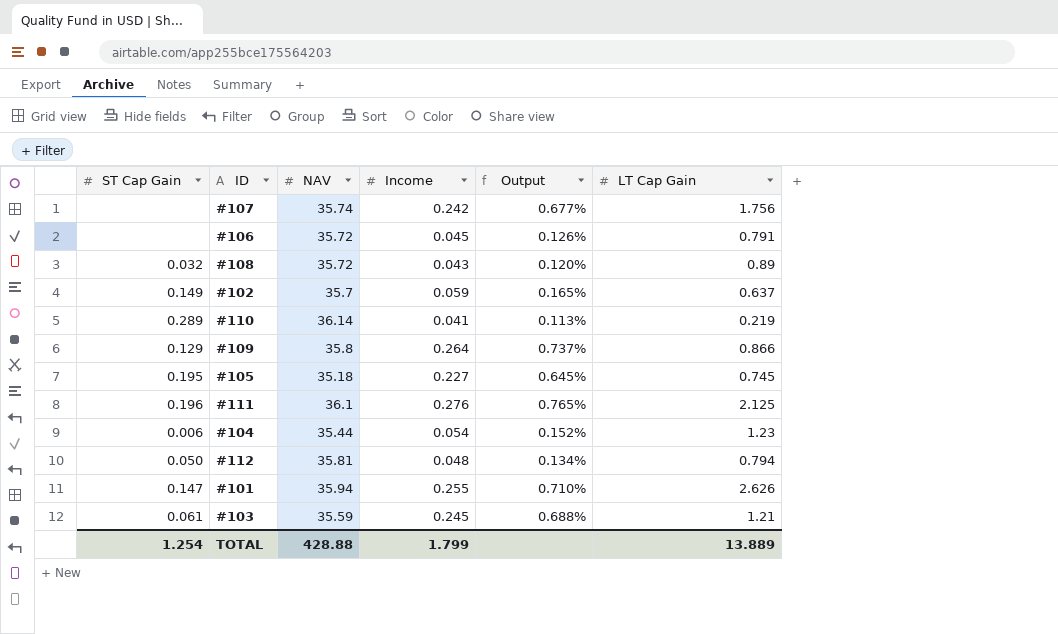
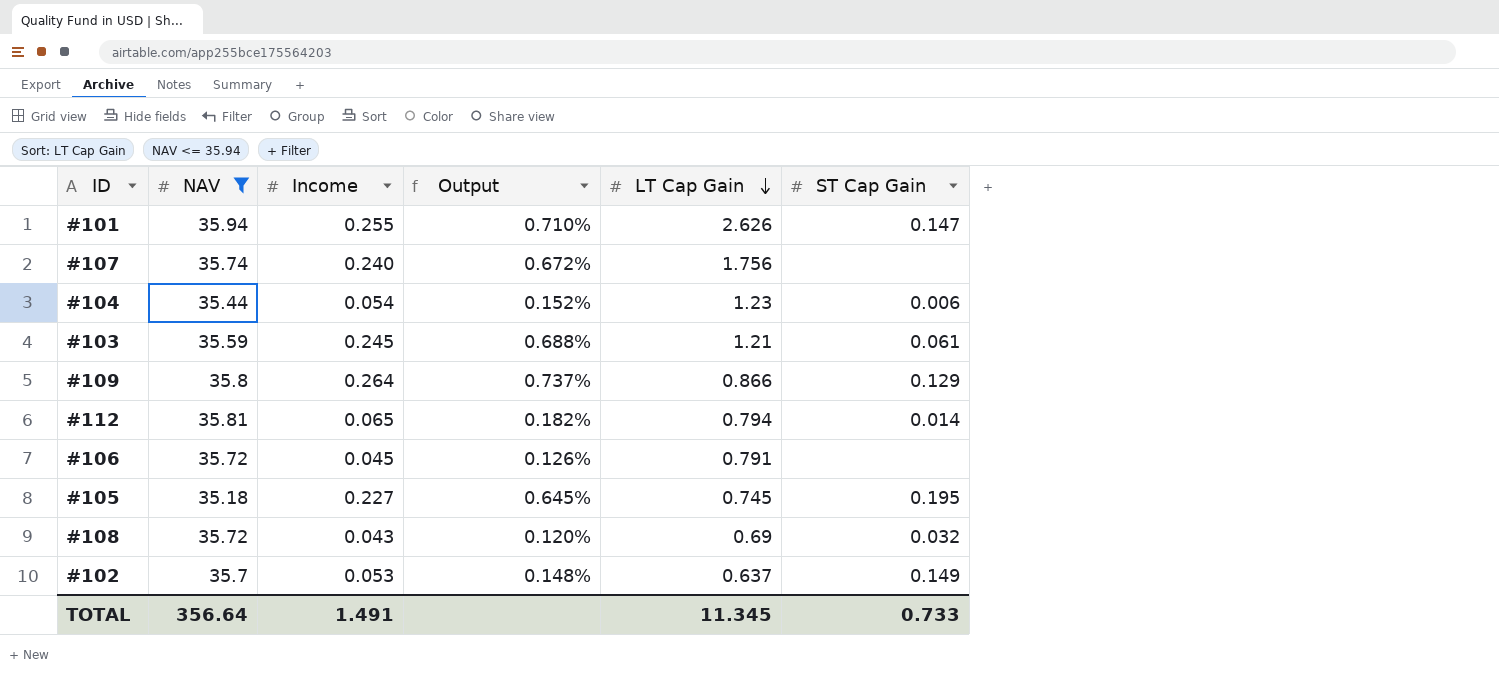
filter: none -> NAV <= 35.94
row order: none -> LT Cap Gain descending
column ST Cap Gain | position: 1 -> 6
#107 | Income: 0.242 -> 0.240
#107 | Output: 0.677% -> 0.672%
#112 | Income: 0.048 -> 0.065
#112 | Output: 0.134% -> 0.182%
#112 | ST Cap Gain: 0.050 -> 0.014
#108 | LT Cap Gain: 0.89 -> 0.69
#102 | Income: 0.059 -> 0.053
#102 | Output: 0.165% -> 0.148%
TOTAL | NAV: 428.88 -> 356.64
TOTAL | Income: 1.799 -> 1.491
TOTAL | LT Cap Gain: 13.889 -> 11.345
TOTAL | ST Cap Gain: 1.254 -> 0.733

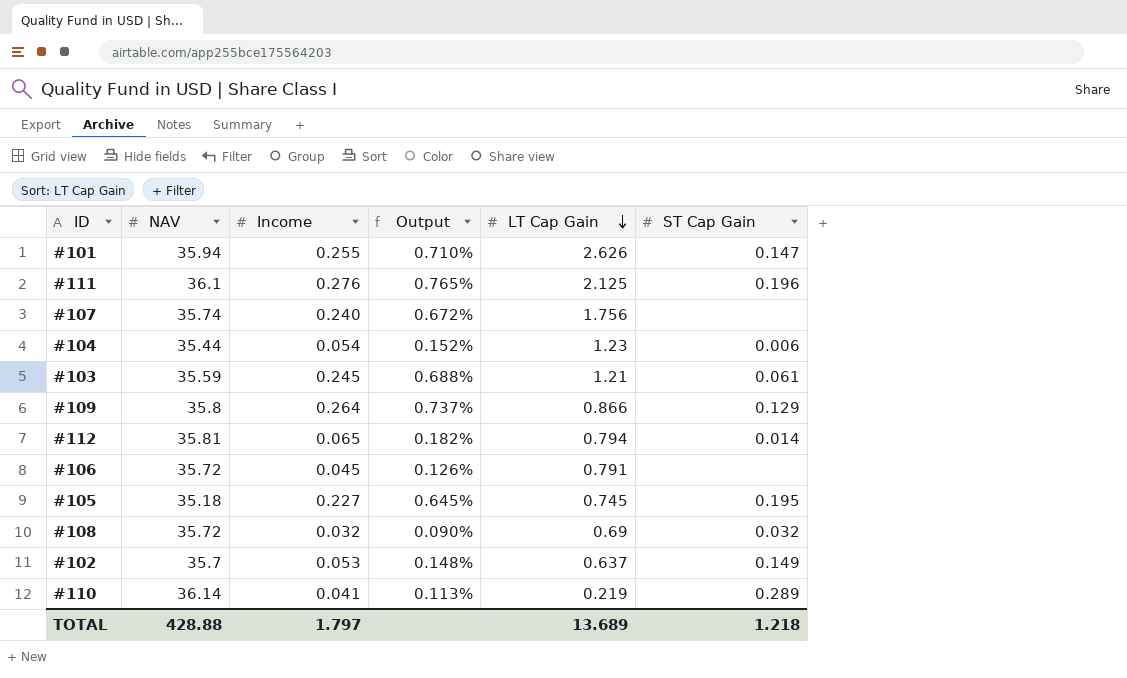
filter: NAV <= 35.94 -> none
#108 | Income: 0.043 -> 0.032
#108 | Output: 0.120% -> 0.090%
TOTAL | NAV: 356.64 -> 428.88
TOTAL | Income: 1.491 -> 1.797
TOTAL | LT Cap Gain: 11.345 -> 13.689
TOTAL | ST Cap Gain: 0.733 -> 1.218

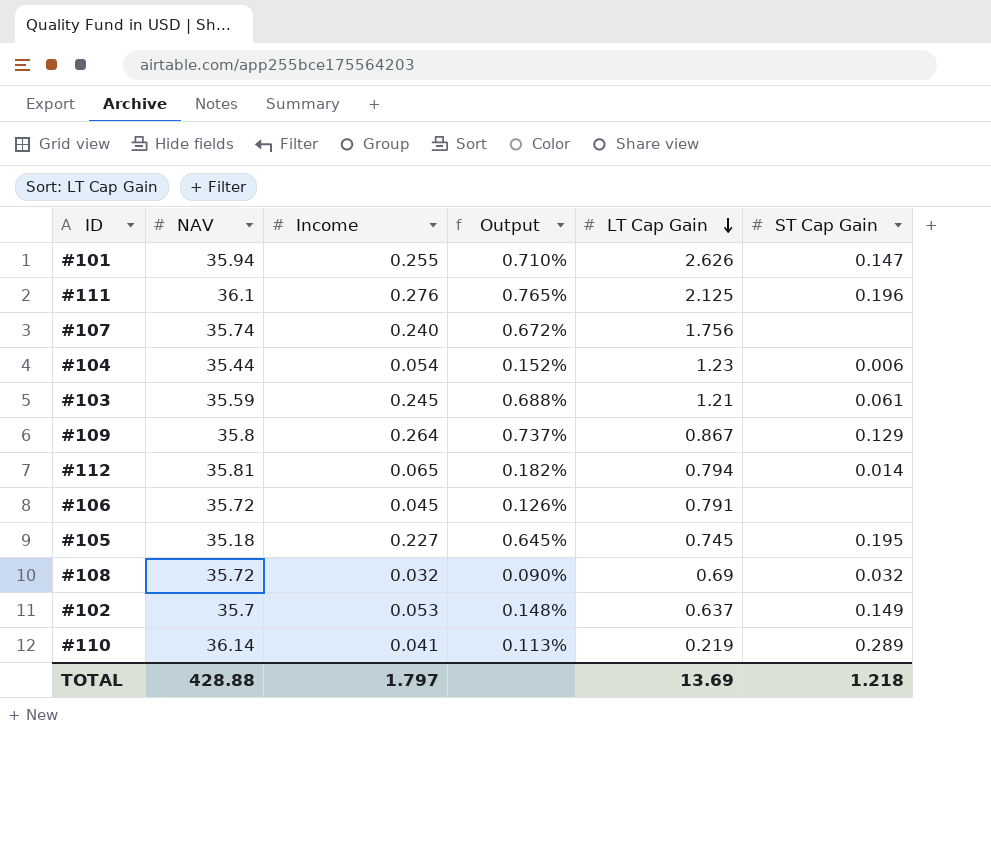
#109 | LT Cap Gain: 0.866 -> 0.867
TOTAL | LT Cap Gain: 13.689 -> 13.69

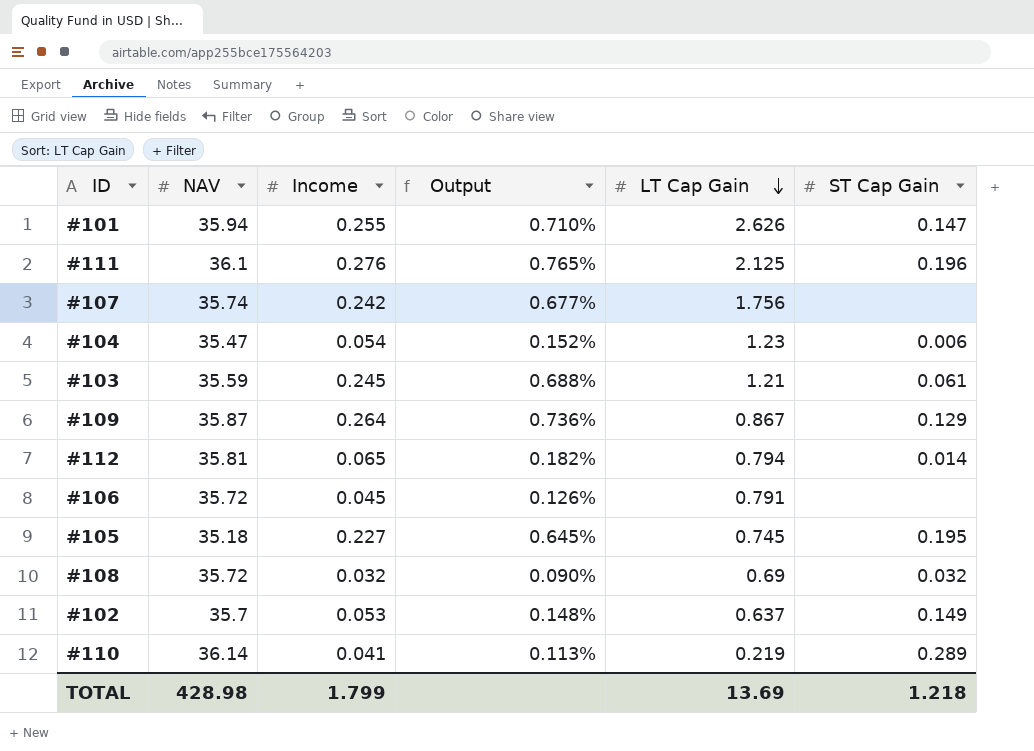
#107 | Income: 0.240 -> 0.242
#107 | Output: 0.672% -> 0.677%
#104 | NAV: 35.44 -> 35.47
#109 | NAV: 35.8 -> 35.87
#109 | Output: 0.737% -> 0.736%
TOTAL | NAV: 428.88 -> 428.98
TOTAL | Income: 1.797 -> 1.799

